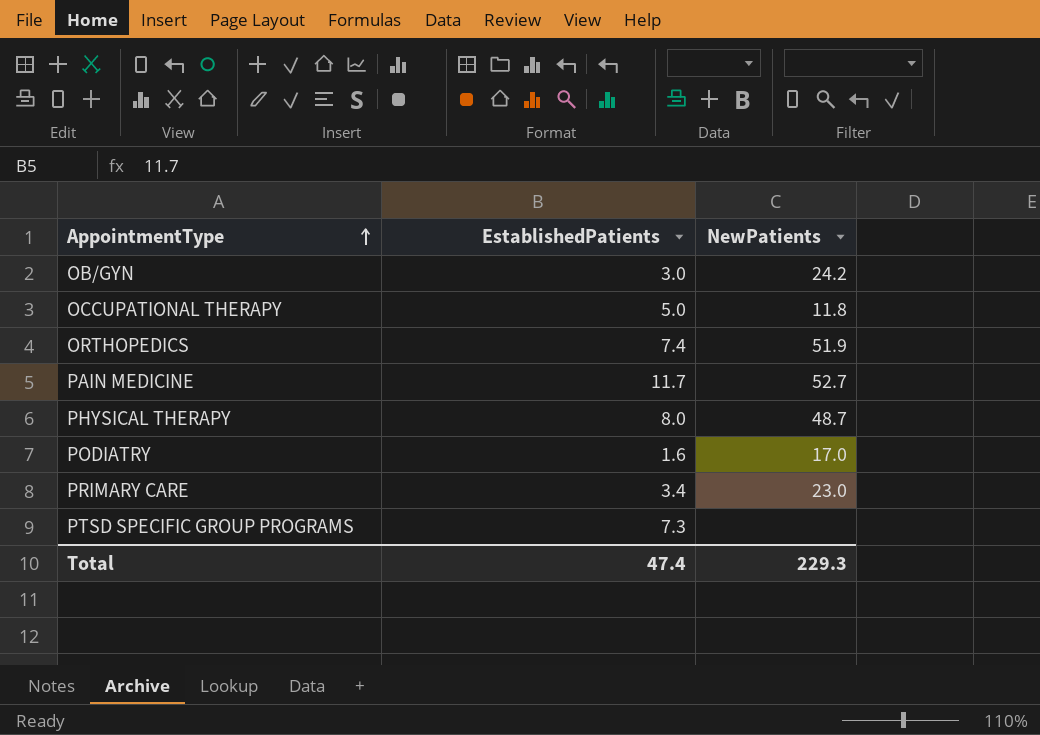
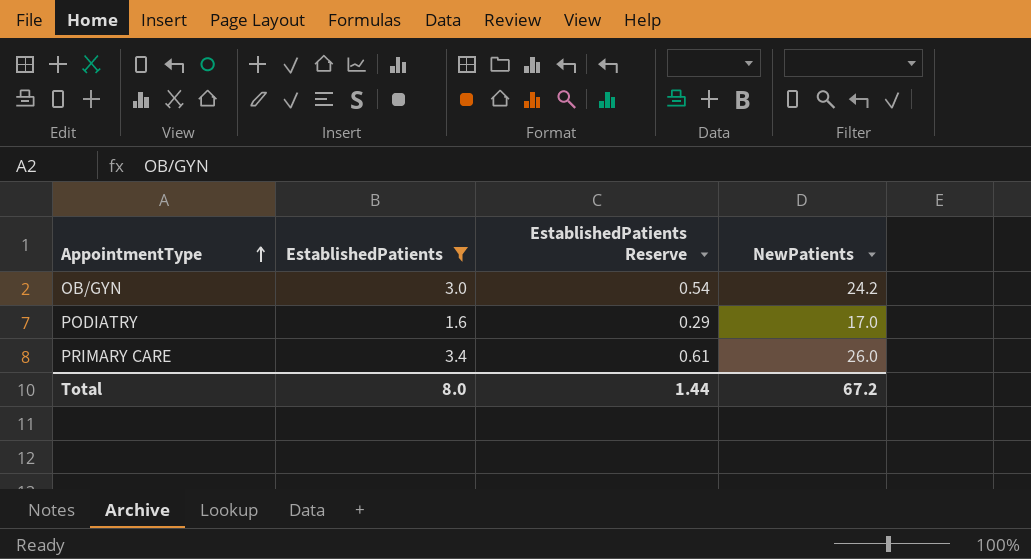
filter: none -> EstablishedPatients <= 3.4
column EstablishedPatients Reserve | formula: none -> [EstablishedPatients] * 0.18
PRIMARY CARE | NewPatients: 23.0 -> 26.0
Total | EstablishedPatients: 47.4 -> 8.0
Total | NewPatients: 229.3 -> 67.2

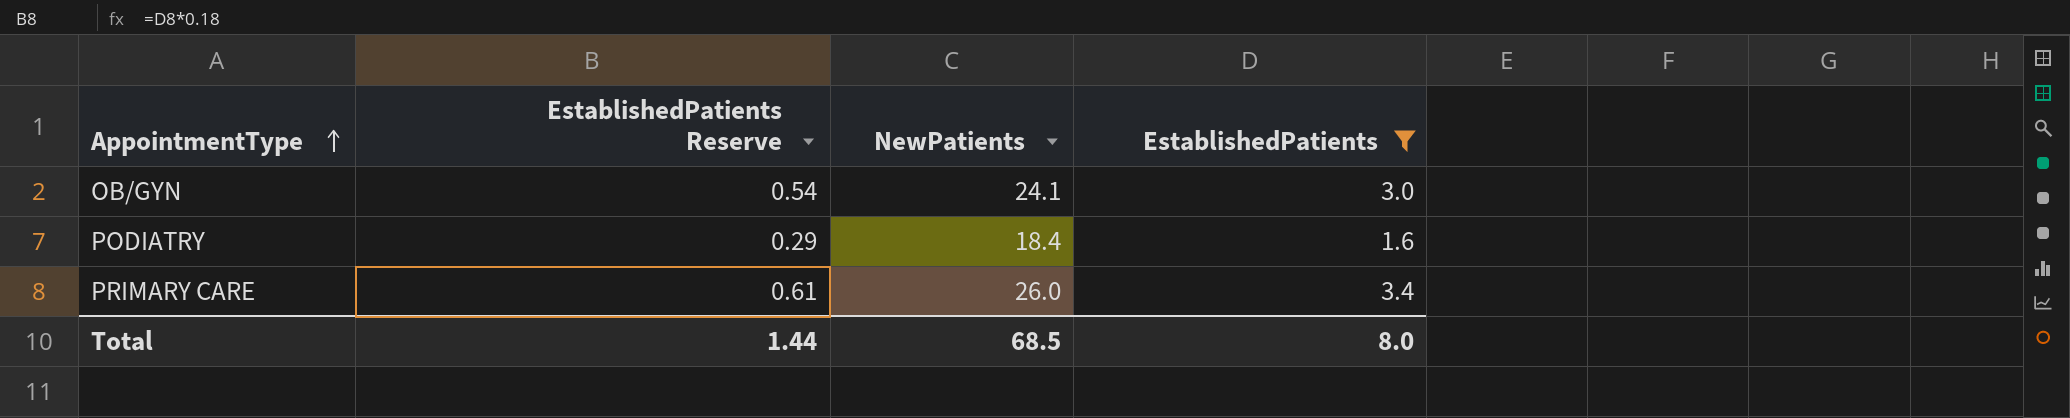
column EstablishedPatients | position: 2 -> 4
OB/GYN | NewPatients: 24.2 -> 24.1
PODIATRY | NewPatients: 17.0 -> 18.4
Total | NewPatients: 67.2 -> 68.5

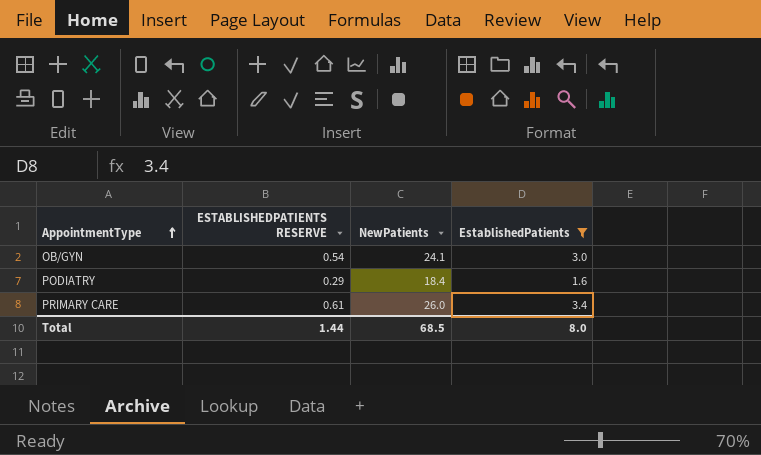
column name: EstablishedPatients Reserve -> ESTABLISHEDPATIENTS RESERVE

